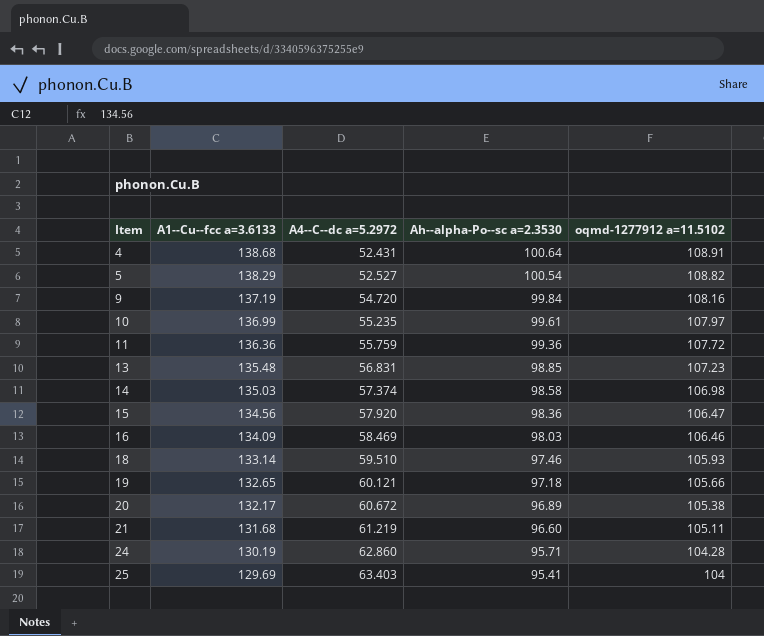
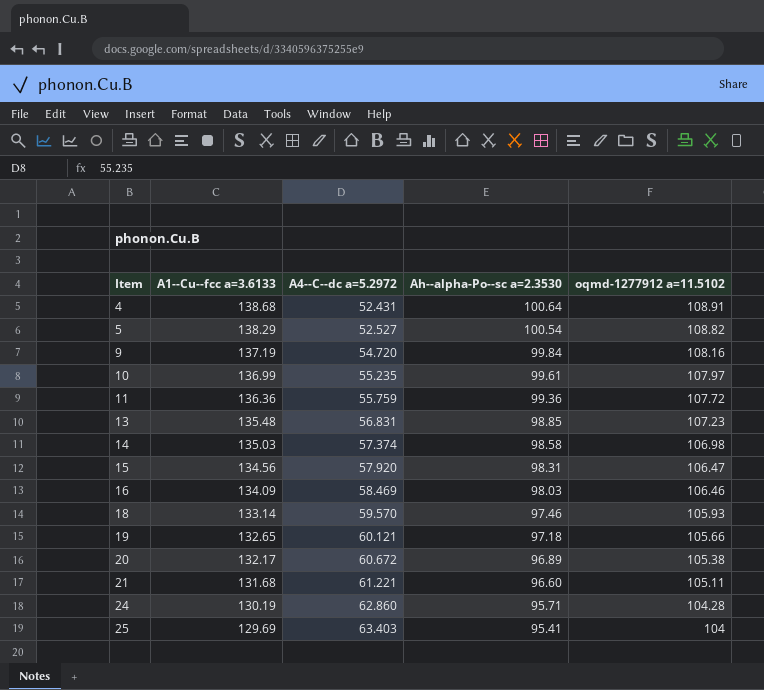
15 | Ah--alpha-Po--sc a=2.3530: 98.36 -> 98.31
18 | A4--C--dc a=5.2972: 59.510 -> 59.570
21 | A4--C--dc a=5.2972: 61.219 -> 61.221

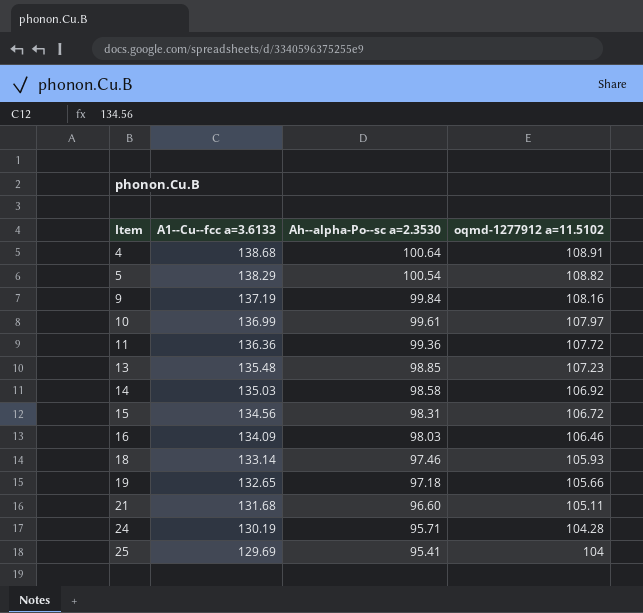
column A4--C--dc a=5.2972 | position: 3 -> none
row 20: 132.17 | 60.672 | 96.89 | 105.38 -> none
14 | oqmd-1277912 a=11.5102: 106.98 -> 106.92
15 | oqmd-1277912 a=11.5102: 106.47 -> 106.72

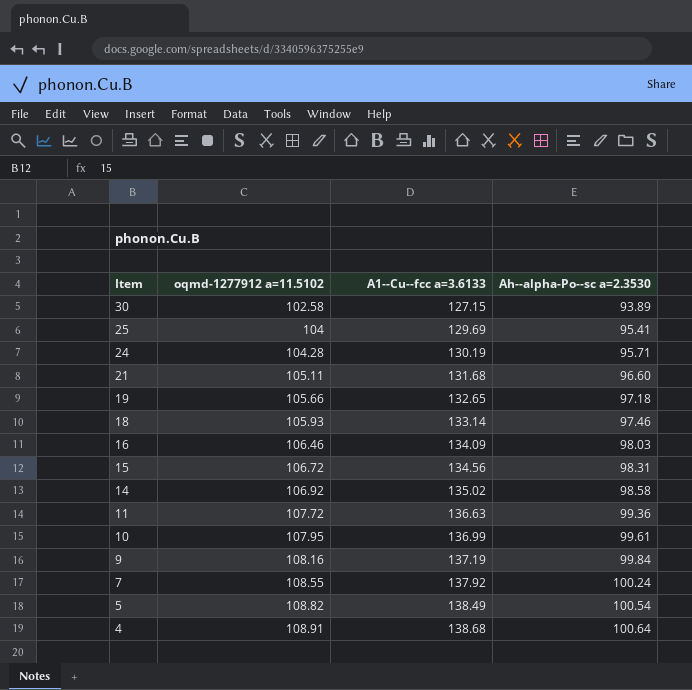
row order: Item ascending -> Item descending
column oqmd-1277912 a=11.5102 | position: 4 -> 2
row 13: 135.48 | 98.85 | 107.23 -> none
row 30: none -> 102.58 | 127.15 | 93.89
14 | A1--Cu--fcc a=3.6133: 135.03 -> 135.02
11 | A1--Cu--fcc a=3.6133: 136.36 -> 136.63
10 | oqmd-1277912 a=11.5102: 107.97 -> 107.95
row 7: none -> 108.55 | 137.92 | 100.24
5 | A1--Cu--fcc a=3.6133: 138.29 -> 138.49

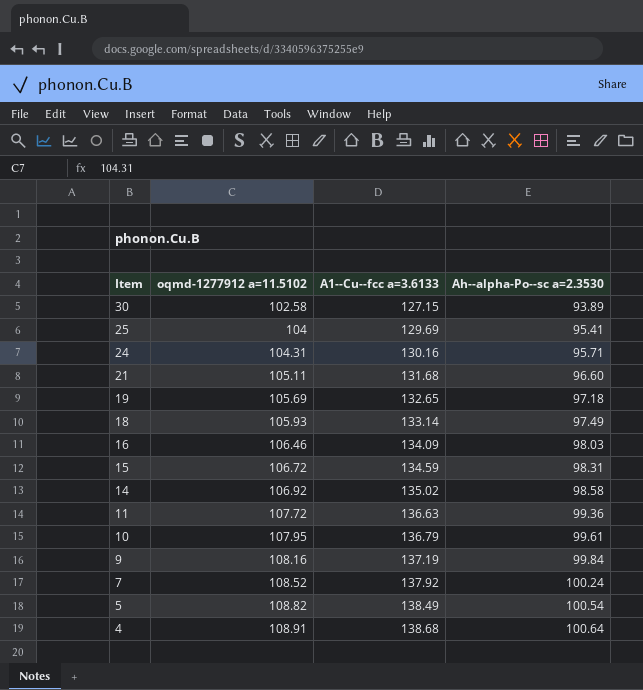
24 | oqmd-1277912 a=11.5102: 104.28 -> 104.31
24 | A1--Cu--fcc a=3.6133: 130.19 -> 130.16
19 | oqmd-1277912 a=11.5102: 105.66 -> 105.69
18 | Ah--alpha-Po--sc a=2.3530: 97.46 -> 97.49
15 | A1--Cu--fcc a=3.6133: 134.56 -> 134.59
10 | A1--Cu--fcc a=3.6133: 136.99 -> 136.79
7 | oqmd-1277912 a=11.5102: 108.55 -> 108.52

